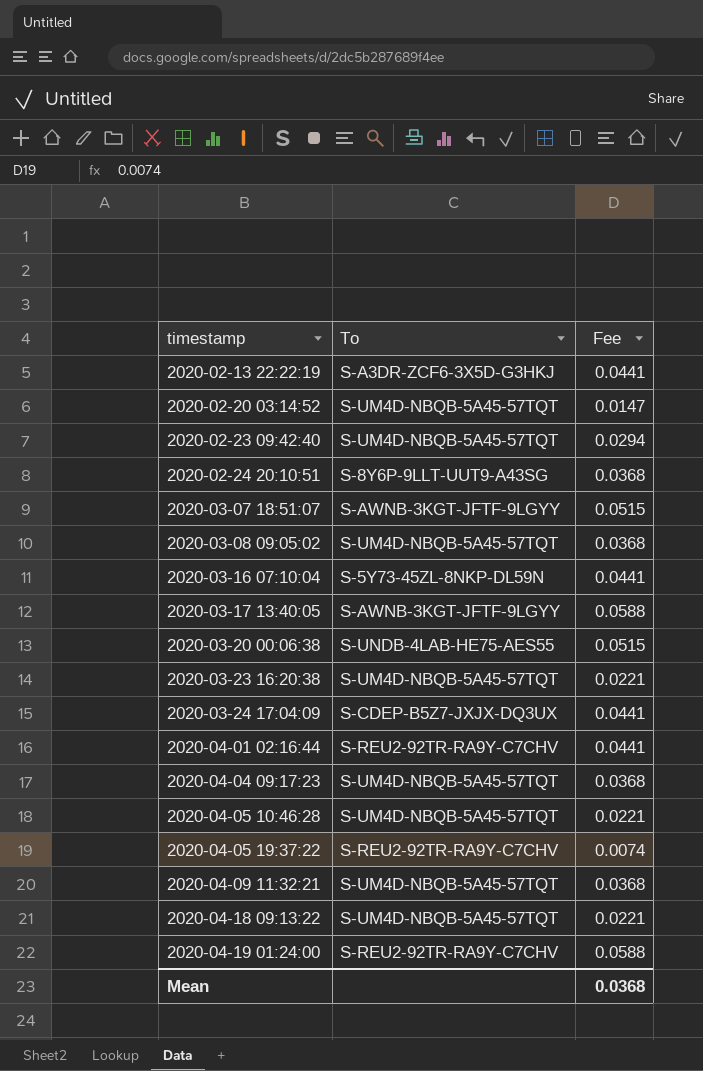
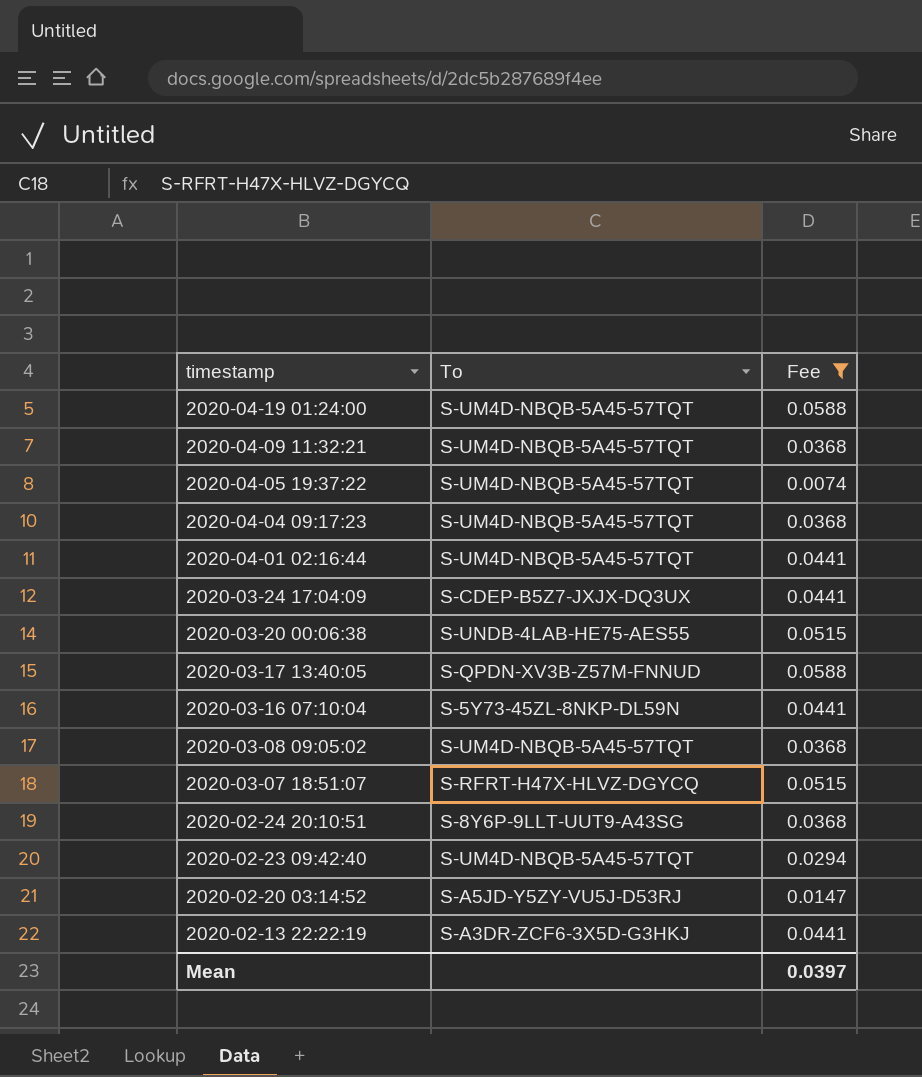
filter: none -> Fee != 0.0221
row order: timestamp ascending -> timestamp descending
2020-04-19 01:24:00 | To: S-REU2-92TR-RA9Y-C7CHV -> S-UM4D-NBQB-5A45-57TQT
2020-04-05 19:37:22 | To: S-REU2-92TR-RA9Y-C7CHV -> S-UM4D-NBQB-5A45-57TQT
2020-04-01 02:16:44 | To: S-REU2-92TR-RA9Y-C7CHV -> S-UM4D-NBQB-5A45-57TQT
2020-03-17 13:40:05 | To: S-AWNB-3KGT-JFTF-9LGYY -> S-QPDN-XV3B-Z57M-FNNUD
2020-03-07 18:51:07 | To: S-AWNB-3KGT-JFTF-9LGYY -> S-RFRT-H47X-HLVZ-DGYCQ
2020-02-20 03:14:52 | To: S-UM4D-NBQB-5A45-57TQT -> S-A5JD-Y5ZY-VU5J-D53RJ
Mean | Fee: 0.0368 -> 0.0397

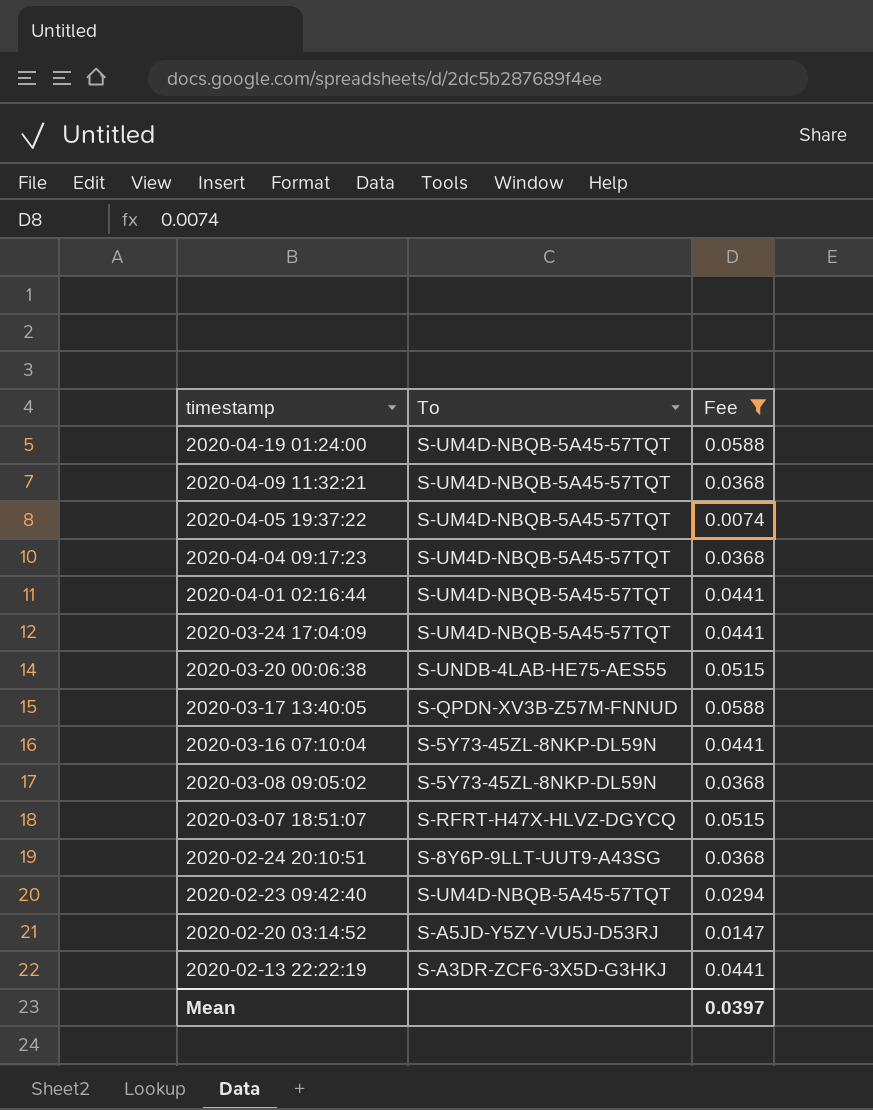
2020-03-24 17:04:09 | To: S-CDEP-B5Z7-JXJX-DQ3UX -> S-UM4D-NBQB-5A45-57TQT
2020-03-08 09:05:02 | To: S-UM4D-NBQB-5A45-57TQT -> S-5Y73-45ZL-8NKP-DL59N

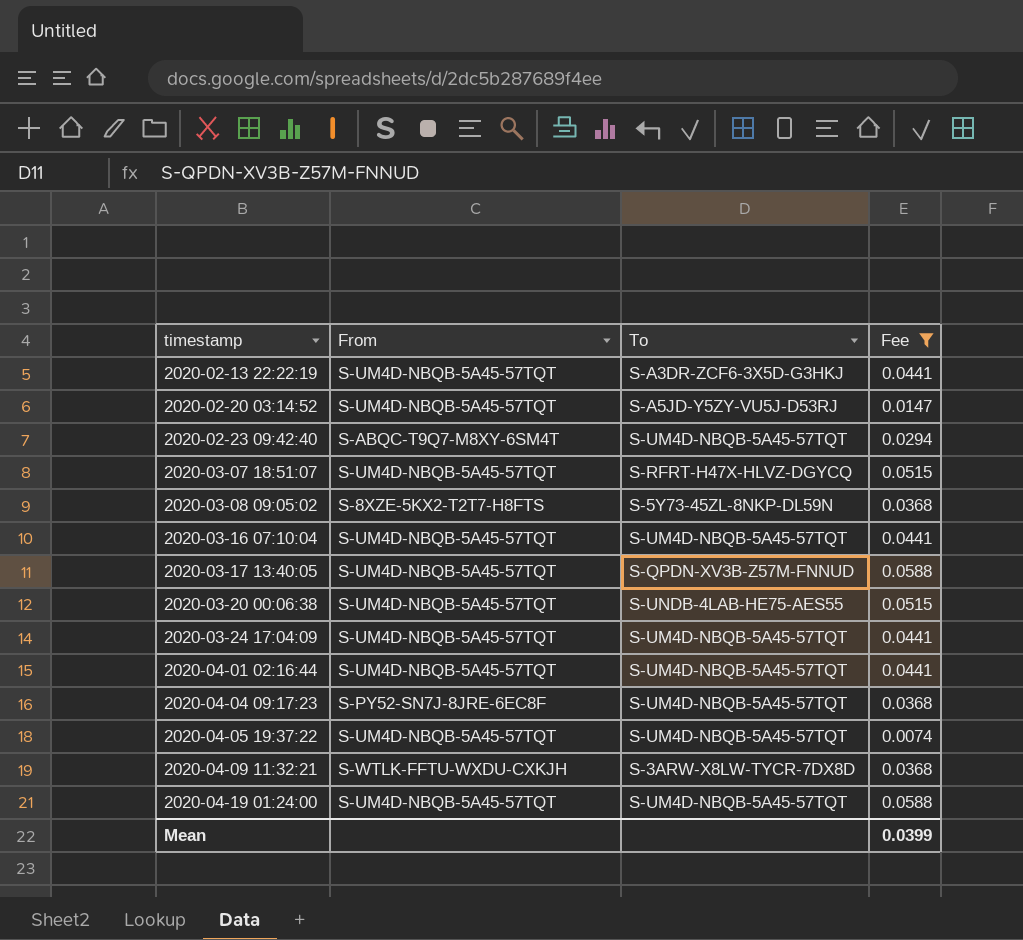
row order: timestamp descending -> timestamp ascending
column From | position: none -> 2
row 2020-02-24 20:10:51: S-8Y6P-9LLT-UUT9-A43SG | 0.0368 -> none
2020-03-16 07:10:04 | To: S-5Y73-45ZL-8NKP-DL59N -> S-UM4D-NBQB-5A45-57TQT
2020-04-09 11:32:21 | To: S-UM4D-NBQB-5A45-57TQT -> S-3ARW-X8LW-TYCR-7DX8D
Mean | Fee: 0.0397 -> 0.0399

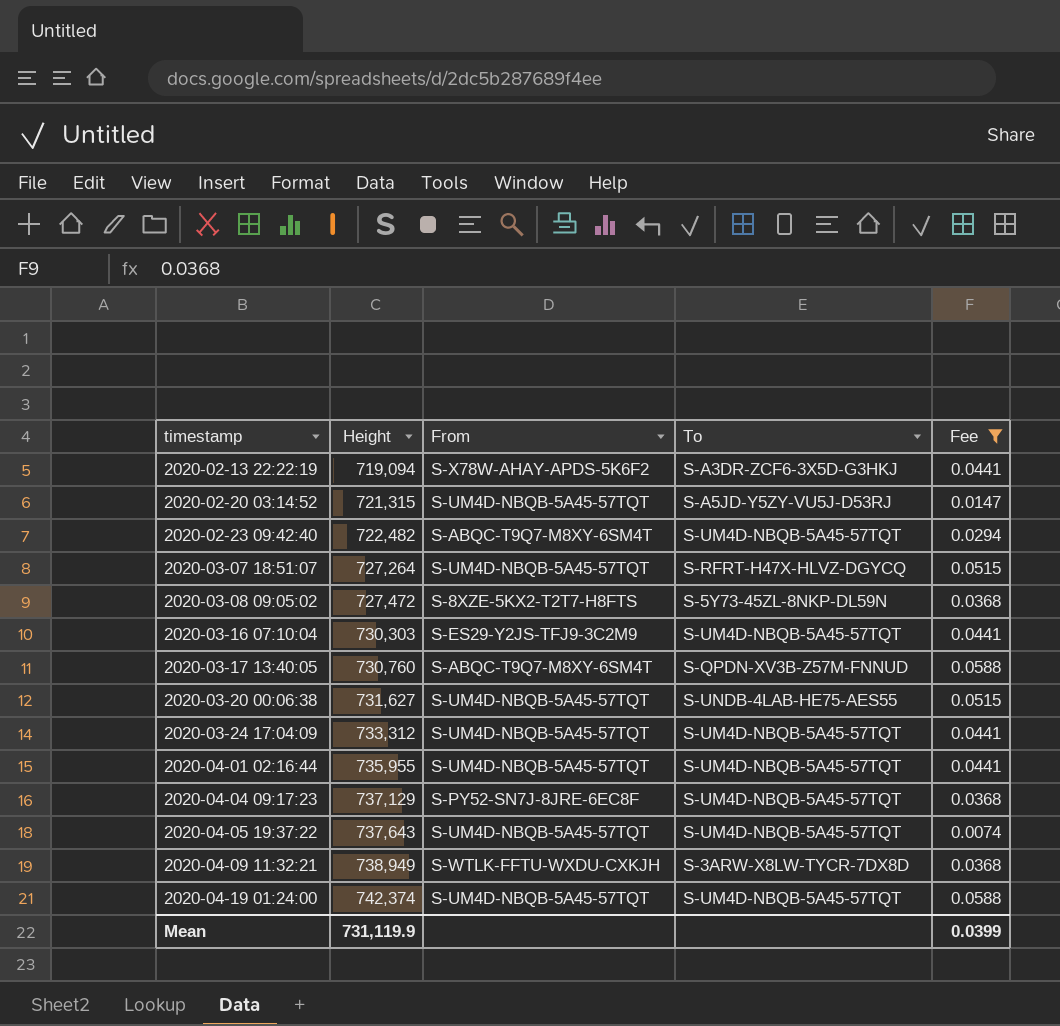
column Height | position: none -> 2
2020-02-13 22:22:19 | From: S-UM4D-NBQB-5A45-57TQT -> S-X78W-AHAY-APDS-5K6F2
2020-03-16 07:10:04 | From: S-UM4D-NBQB-5A45-57TQT -> S-ES29-Y2JS-TFJ9-3C2M9
2020-03-17 13:40:05 | From: S-UM4D-NBQB-5A45-57TQT -> S-ABQC-T9Q7-M8XY-6SM4T

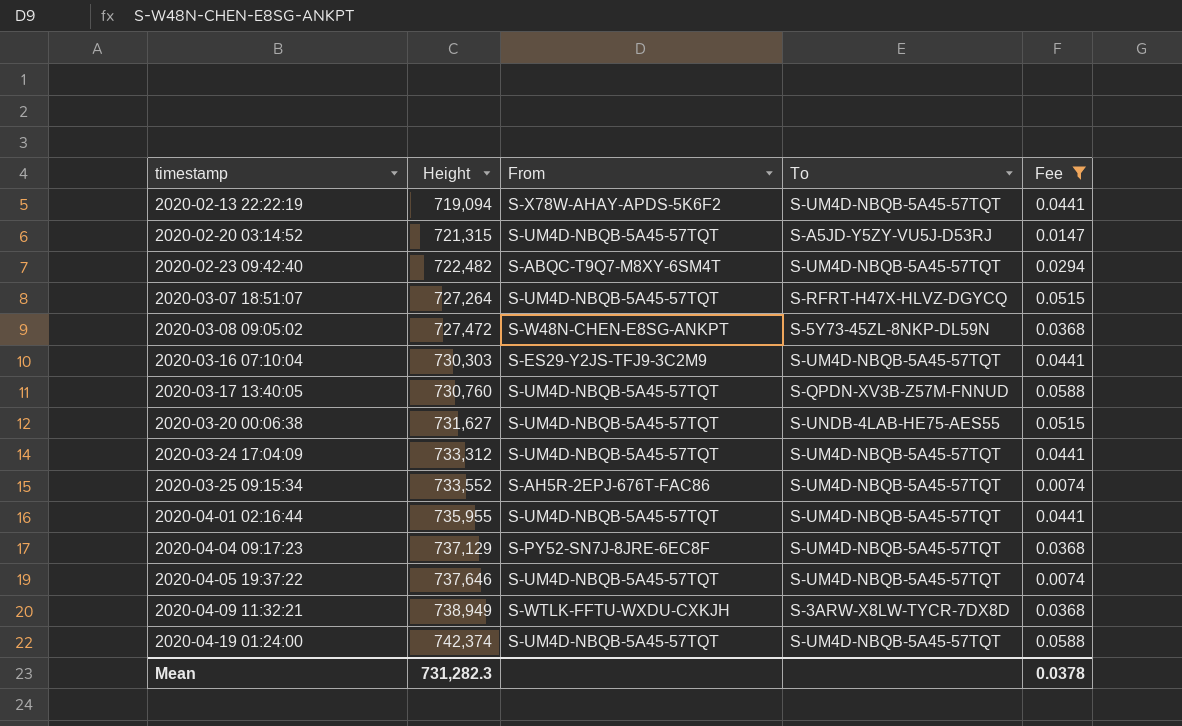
2020-02-13 22:22:19 | To: S-A3DR-ZCF6-3X5D-G3HKJ -> S-UM4D-NBQB-5A45-57TQT
2020-03-08 09:05:02 | From: S-8XZE-5KX2-T2T7-H8FTS -> S-W48N-CHEN-E8SG-ANKPT
2020-03-17 13:40:05 | From: S-ABQC-T9Q7-M8XY-6SM4T -> S-UM4D-NBQB-5A45-57TQT
row 2020-03-25 09:15:34: none -> 733,552 | S-AH5R-2EPJ-676T-FAC86 | S-UM4D-NBQB-5A45-57TQT | 0.0074
2020-04-05 19:37:22 | Height: 737,643 -> 737,646
Mean | Height: 731,119.9 -> 731,282.3
Mean | Fee: 0.0399 -> 0.0378

